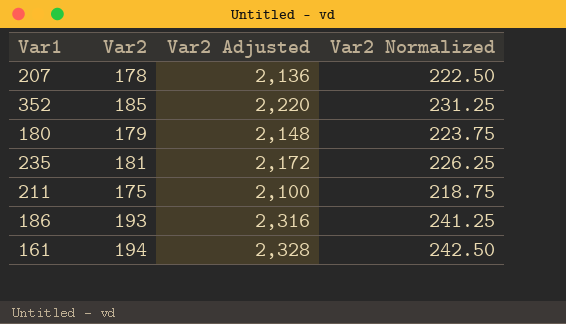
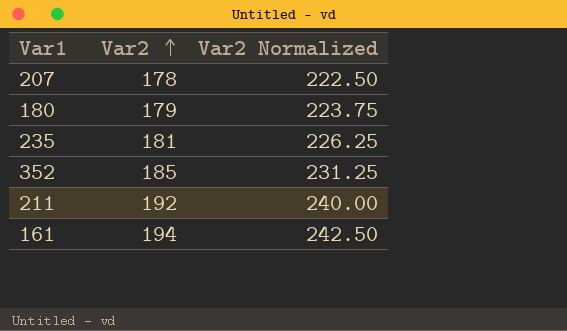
row order: none -> Var2 ascending
column Var2 Adjusted | formula: [Var2] * 12 -> none
row 186: 193 | 2,316 | 241.25 -> none
211 | Var2: 175 -> 192
211 | Var2 Normalized: 218.75 -> 240.00

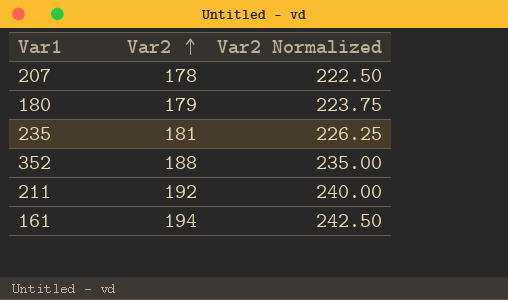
352 | Var2: 185 -> 188
352 | Var2 Normalized: 231.25 -> 235.00

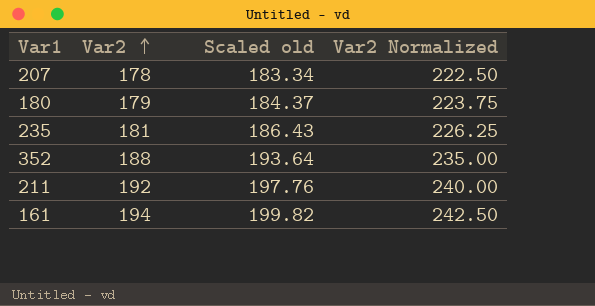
column Scaled old | formula: none -> [Var2] * 1.03

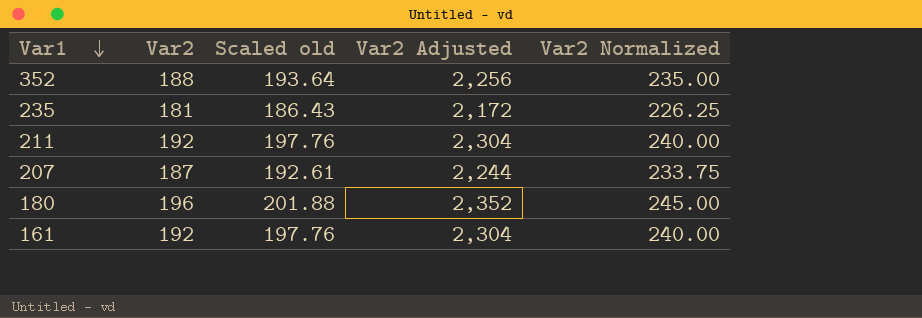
row order: Var2 ascending -> Var1 descending
column Var2 Adjusted | formula: none -> [Var2] * 12
207 | Var2: 178 -> 187
207 | Scaled old: 183.34 -> 192.61
207 | Var2 Normalized: 222.50 -> 233.75
180 | Var2: 179 -> 196
180 | Scaled old: 184.37 -> 201.88
180 | Var2 Normalized: 223.75 -> 245.00
161 | Var2: 194 -> 192
161 | Scaled old: 199.82 -> 197.76
161 | Var2 Normalized: 242.50 -> 240.00

